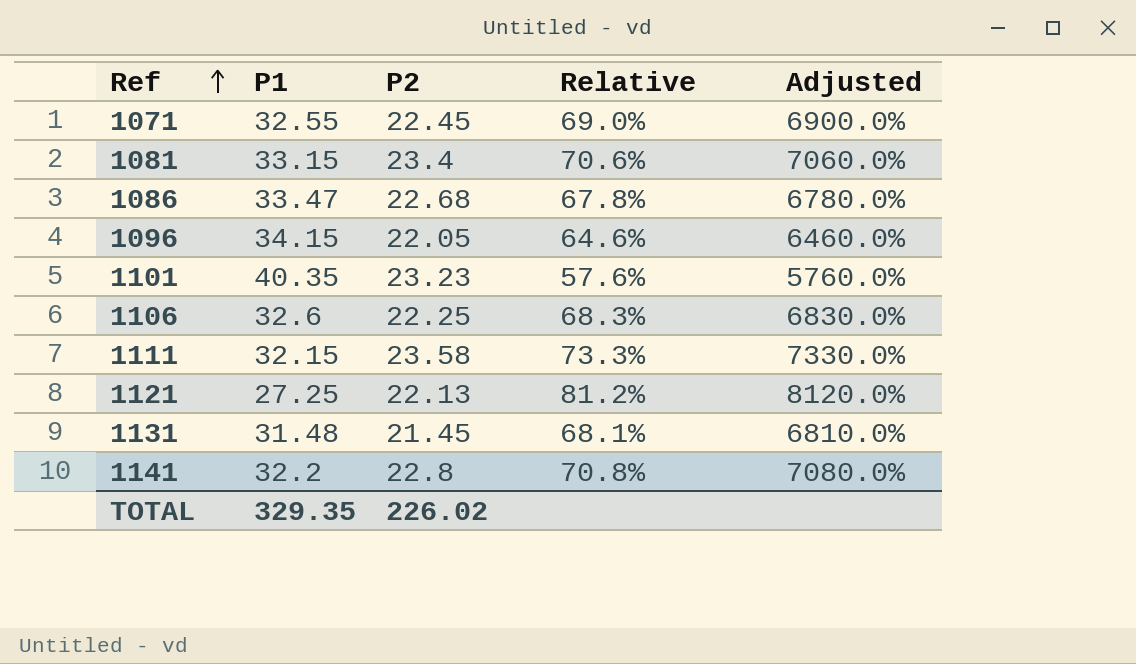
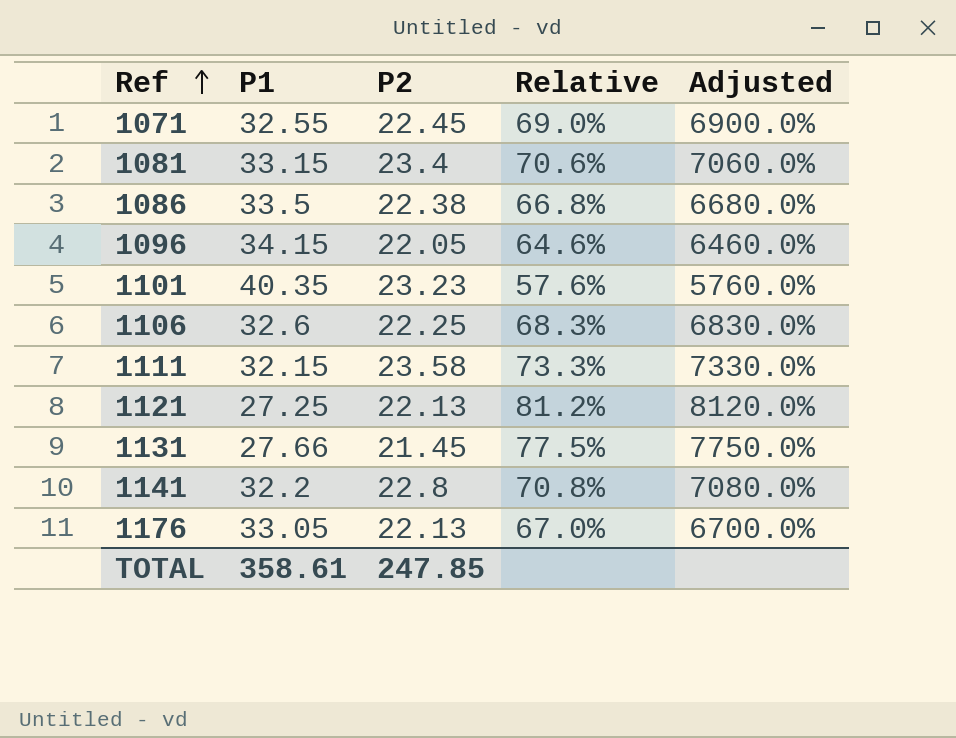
1086 | P1: 33.47 -> 33.5
1086 | P2: 22.68 -> 22.38
1086 | Relative: 67.8% -> 66.8%
1086 | Adjusted: 6780.0% -> 6680.0%
1131 | P1: 31.48 -> 27.66
1131 | Relative: 68.1% -> 77.5%
1131 | Adjusted: 6810.0% -> 7750.0%
row 1176: none -> 33.05 | 22.13 | 67.0% | 6700.0%
TOTAL | P1: 329.35 -> 358.61
TOTAL | P2: 226.02 -> 247.85

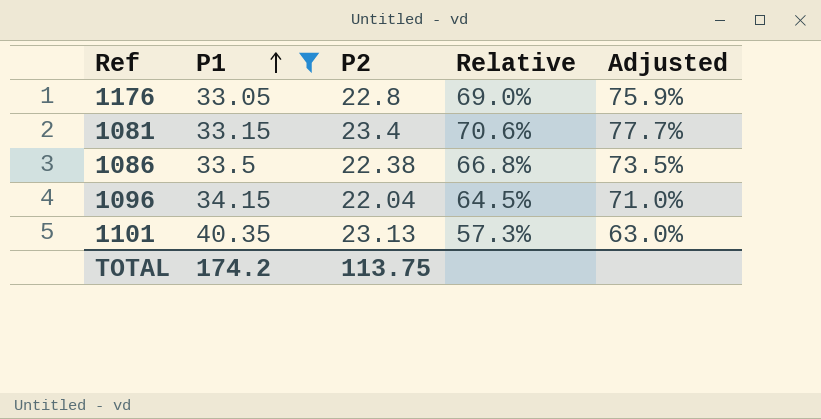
filter: none -> P1 >= 33.05
row order: Ref ascending -> P1 ascending
column Adjusted | formula: [Relative] * 100 -> [Relative] * 1.1
1176 | P2: 22.13 -> 22.8
1176 | Relative: 67.0% -> 69.0%
1096 | P2: 22.05 -> 22.04
1096 | Relative: 64.6% -> 64.5%
1101 | P2: 23.23 -> 23.13
1101 | Relative: 57.6% -> 57.3%
TOTAL | P1: 358.61 -> 174.2
TOTAL | P2: 247.85 -> 113.75

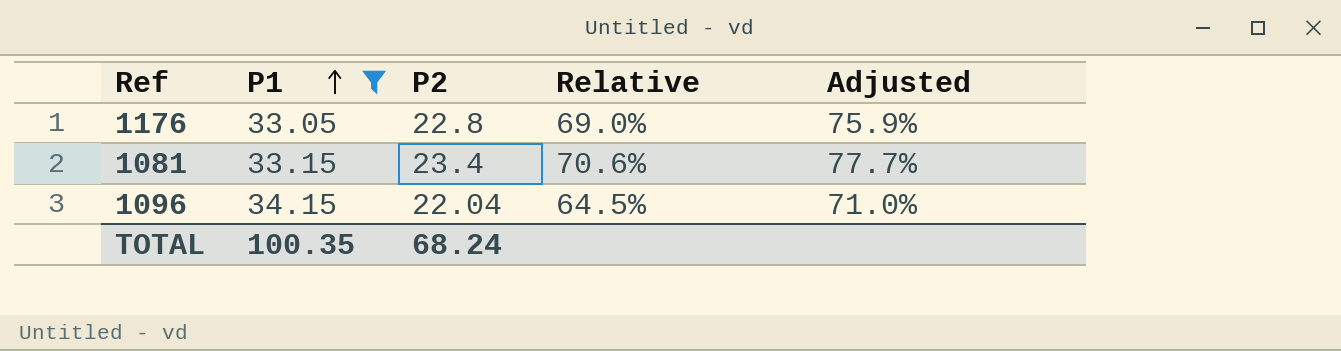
row 1086: 33.5 | 22.38 | 66.8% | 73.5% -> none
row 1101: 40.35 | 23.13 | 57.3% | 63.0% -> none
TOTAL | P1: 174.2 -> 100.35
TOTAL | P2: 113.75 -> 68.24

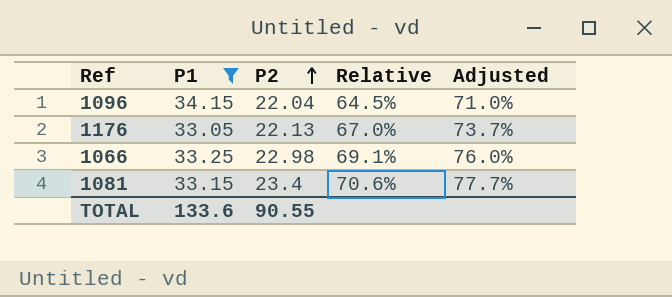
row order: P1 ascending -> P2 ascending
1176 | P2: 22.8 -> 22.13
1176 | Relative: 69.0% -> 67.0%
1176 | Adjusted: 75.9% -> 73.7%
row 1066: none -> 33.25 | 22.98 | 69.1% | 76.0%
TOTAL | P1: 100.35 -> 133.6
TOTAL | P2: 68.24 -> 90.55

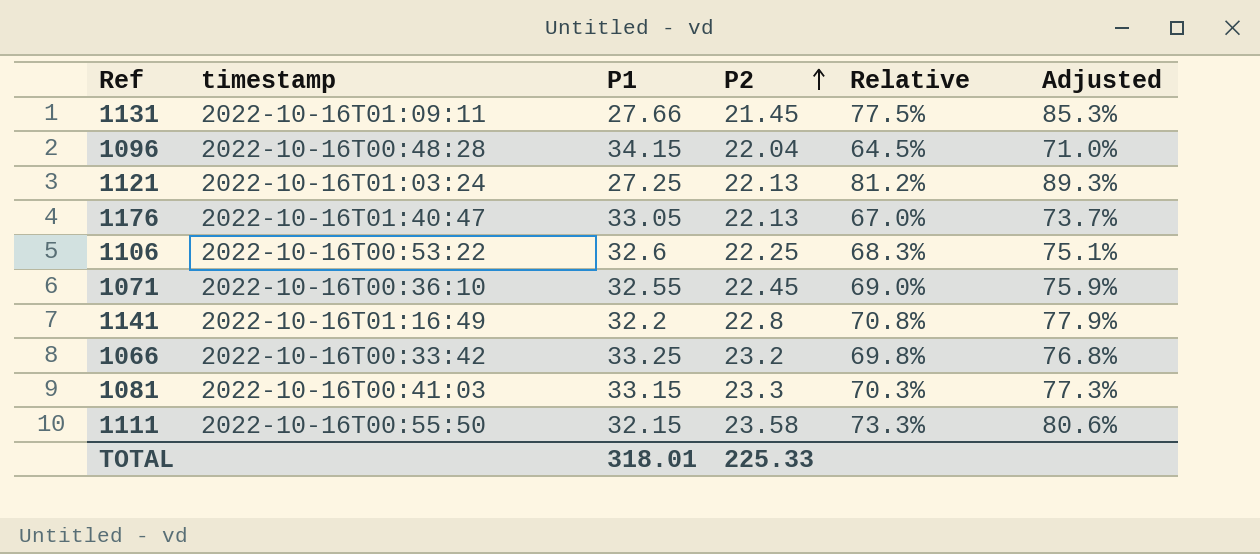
filter: P1 >= 33.05 -> none
column timestamp | position: none -> 2
1066 | P2: 22.98 -> 23.2
1066 | Relative: 69.1% -> 69.8%
1066 | Adjusted: 76.0% -> 76.8%
1081 | P2: 23.4 -> 23.3
1081 | Relative: 70.6% -> 70.3%
1081 | Adjusted: 77.7% -> 77.3%
TOTAL | P1: 133.6 -> 318.01
TOTAL | P2: 90.55 -> 225.33

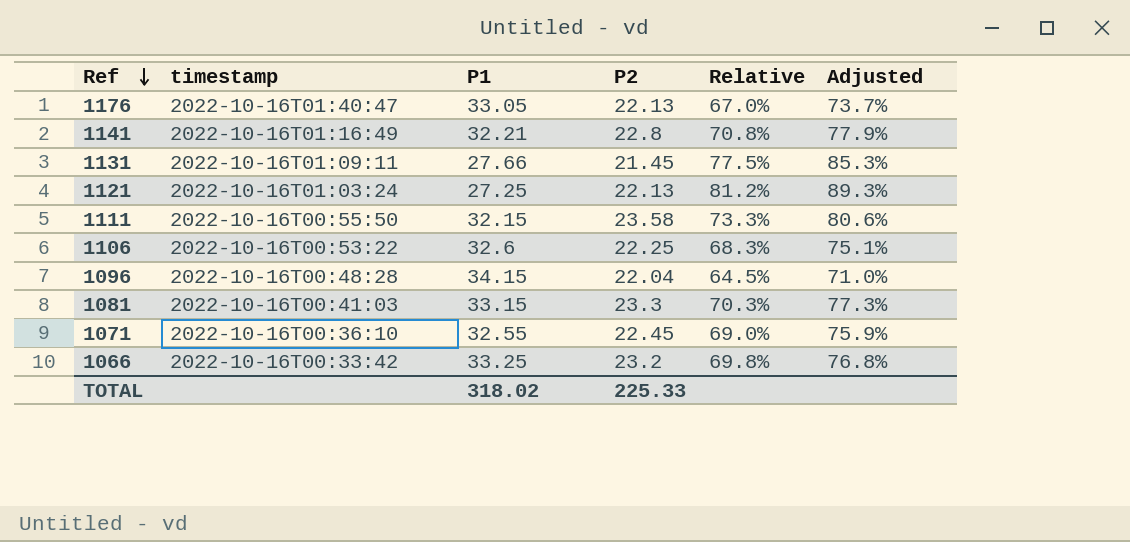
row order: P2 ascending -> Ref descending
1141 | P1: 32.2 -> 32.21
TOTAL | P1: 318.01 -> 318.02

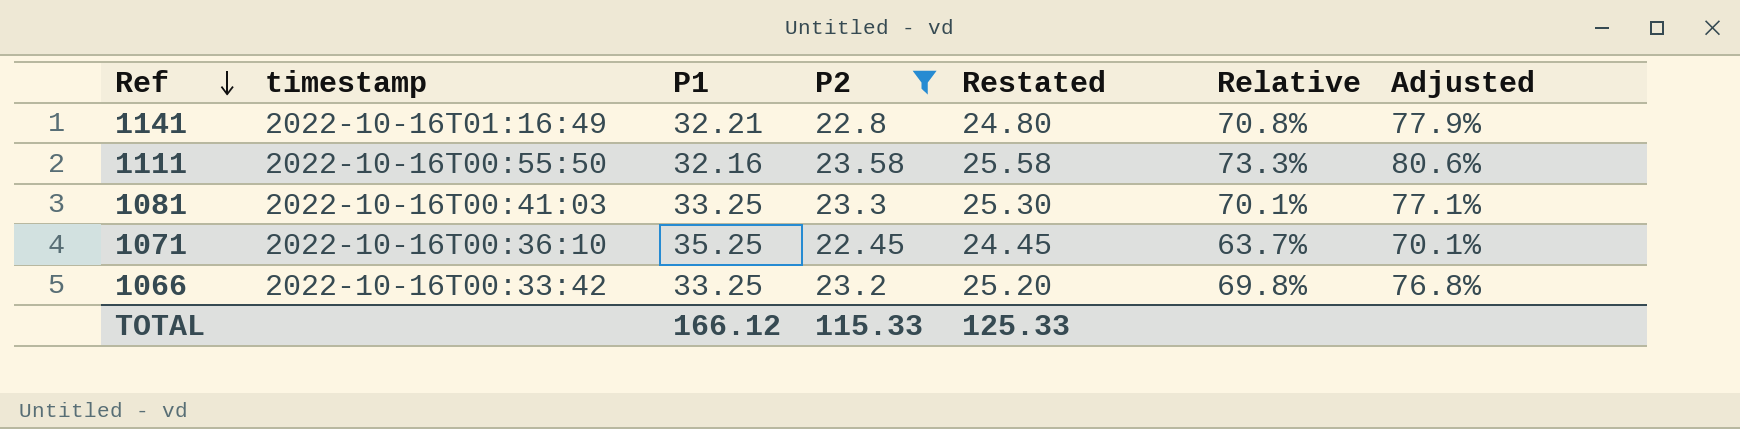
filter: none -> P2 >= 22.45
column Restated | formula: none -> [P2] + 2
1111 | P1: 32.15 -> 32.16
1081 | P1: 33.15 -> 33.25
1081 | Relative: 70.3% -> 70.1%
1081 | Adjusted: 77.3% -> 77.1%
1071 | P1: 32.55 -> 35.25
1071 | Relative: 69.0% -> 63.7%
1071 | Adjusted: 75.9% -> 70.1%
TOTAL | P1: 318.02 -> 166.12
TOTAL | P2: 225.33 -> 115.33

